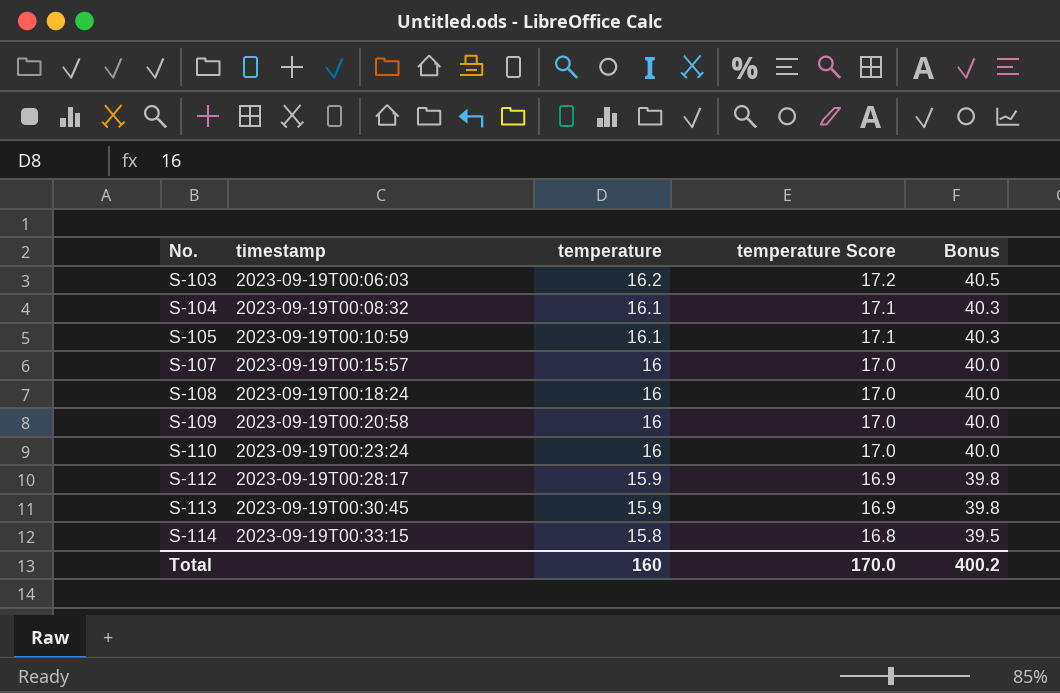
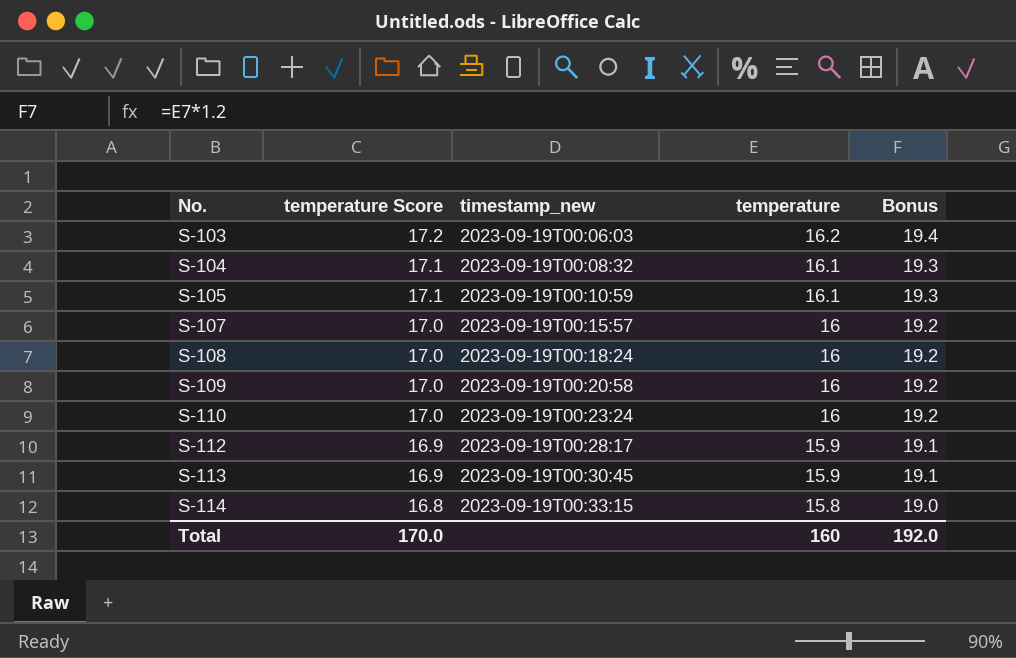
column temperature Score | position: 4 -> 2
column name: timestamp -> timestamp_new
column Bonus | formula: [temperature] * 2.5 -> [temperature] * 1.2
Total | Bonus: 400.2 -> 192.0

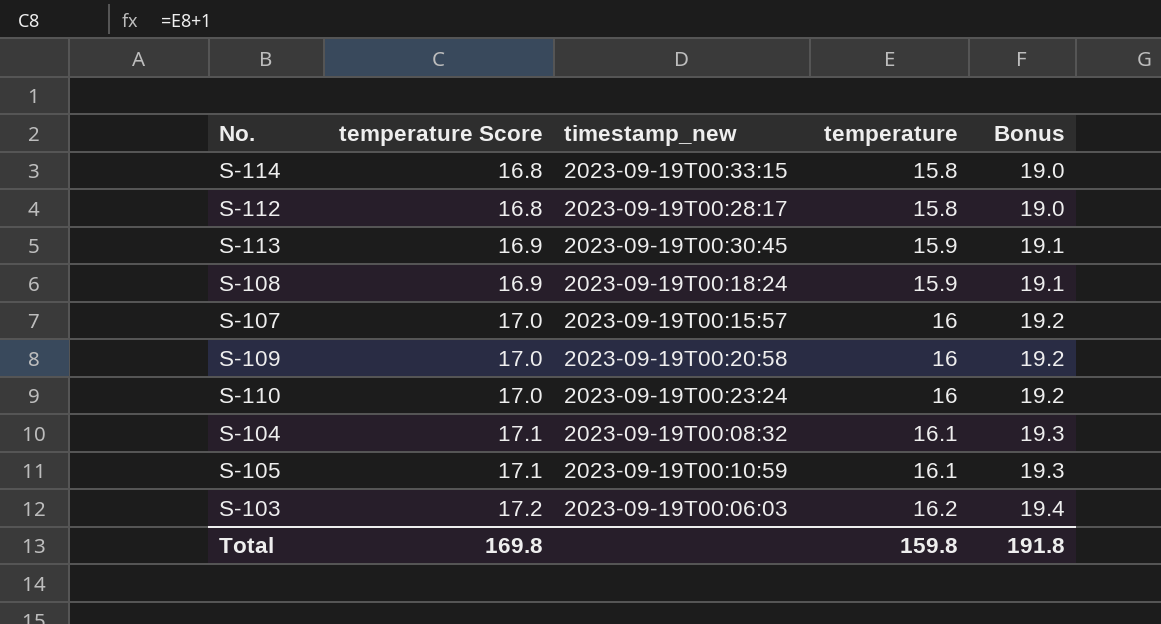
row order: No. ascending -> temperature Score ascending
S-112 | temperature Score: 16.9 -> 16.8
S-112 | temperature: 15.9 -> 15.8
S-112 | Bonus: 19.1 -> 19.0
S-108 | temperature Score: 17.0 -> 16.9
S-108 | temperature: 16 -> 15.9
S-108 | Bonus: 19.2 -> 19.1
Total | temperature Score: 170.0 -> 169.8
Total | temperature: 160 -> 159.8
Total | Bonus: 192.0 -> 191.8

